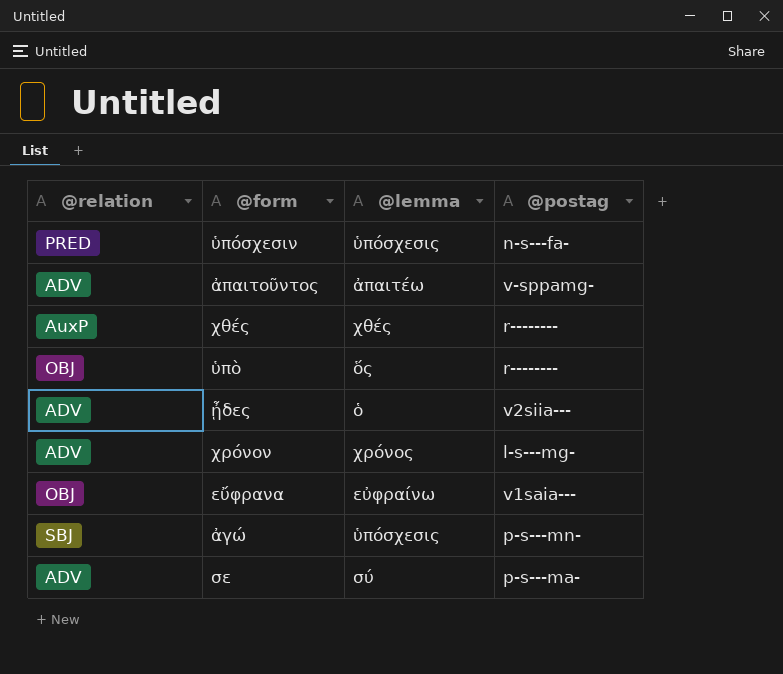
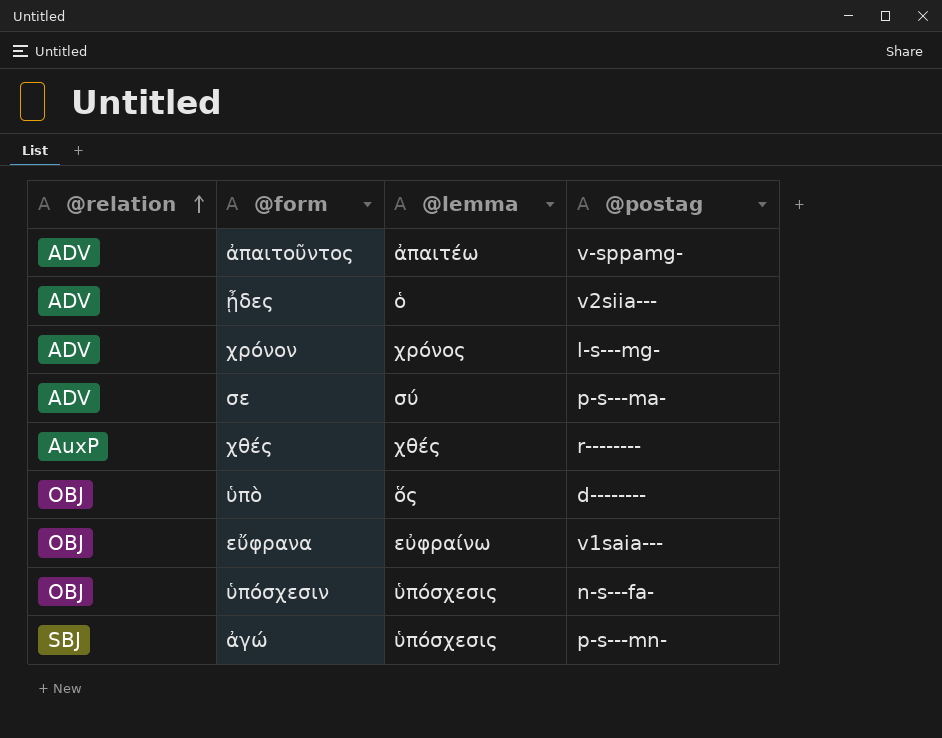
row order: none -> @relation ascending
ὑπὸ | @postag: r-------- -> d--------
ὑπόσχεσιν | @relation: PRED -> OBJ

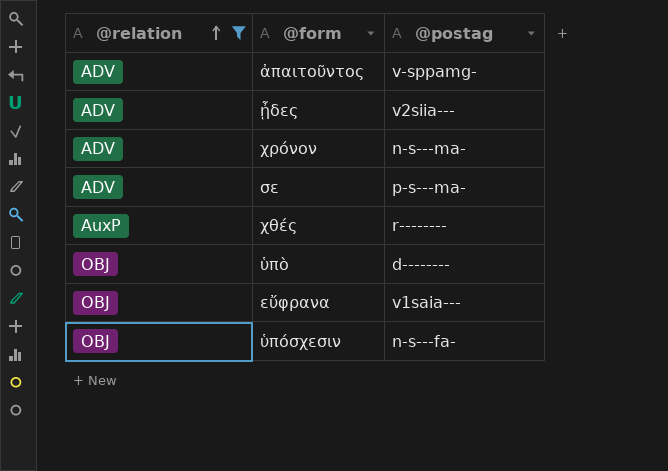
filter: none -> @relation != SBJ
column @lemma | position: 3 -> none
χρόνον | @postag: l-s---mg- -> n-s---ma-

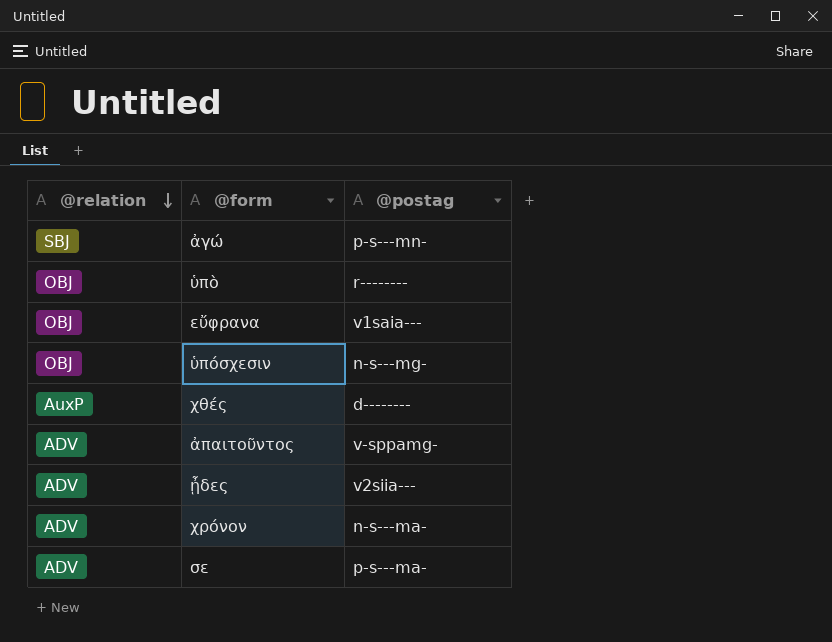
filter: @relation != SBJ -> none
row order: @relation ascending -> @relation descending
ὑπὸ | @postag: d-------- -> r--------
ὑπόσχεσιν | @postag: n-s---fa- -> n-s---mg-
χθές | @postag: r-------- -> d--------

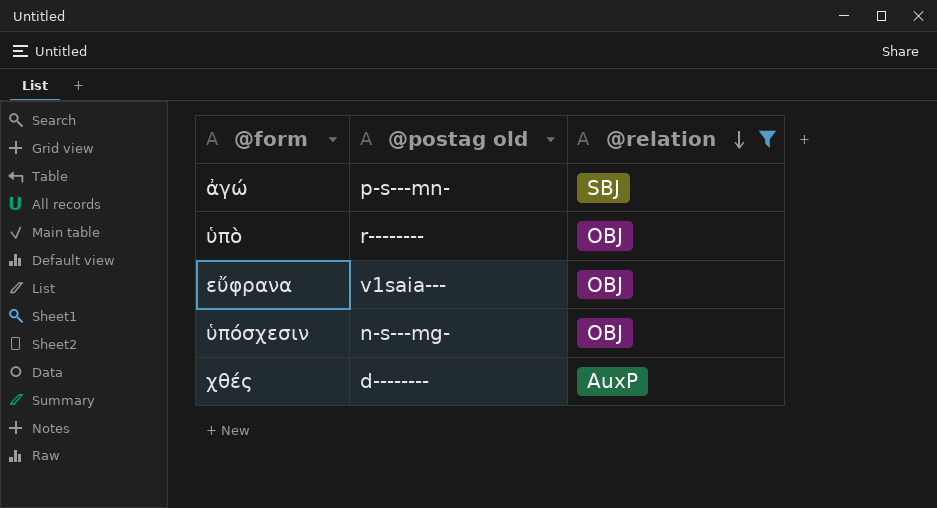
filter: none -> @relation != ADV
column name: @postag -> @postag old
column @relation | position: 1 -> 3

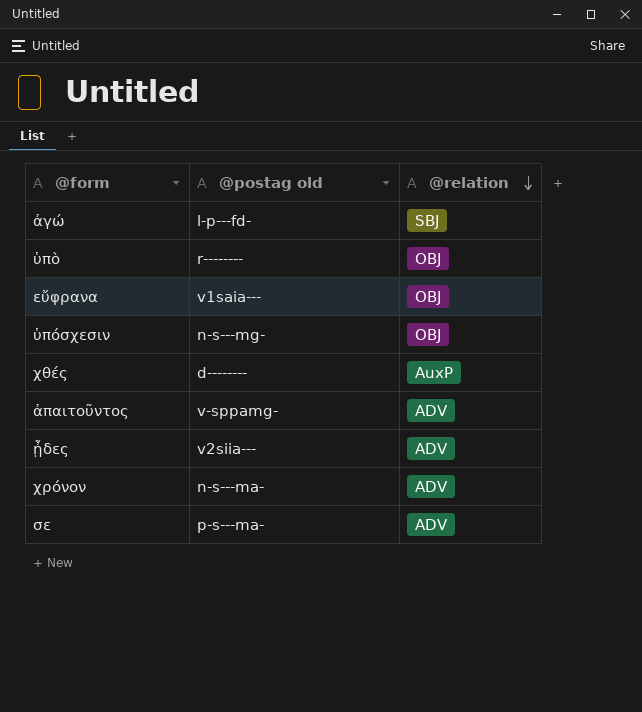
filter: @relation != ADV -> none
ἀγώ | @postag old: p-s---mn- -> l-p---fd-

